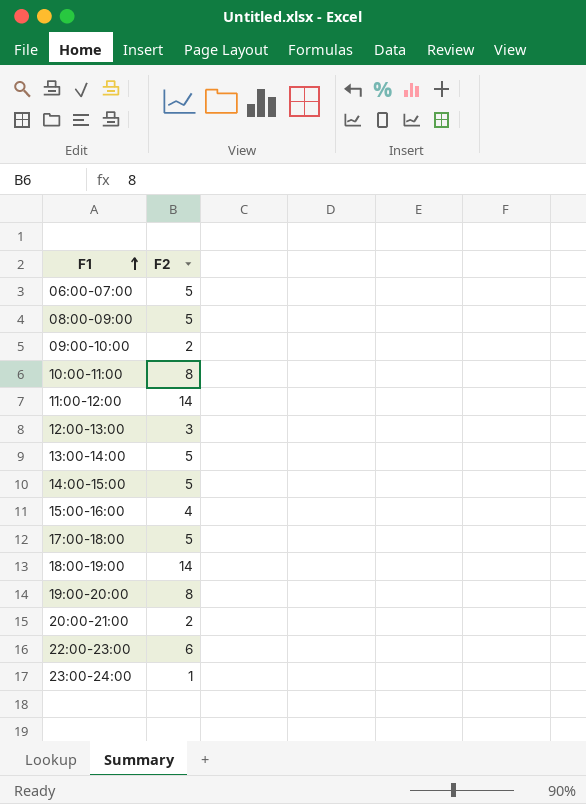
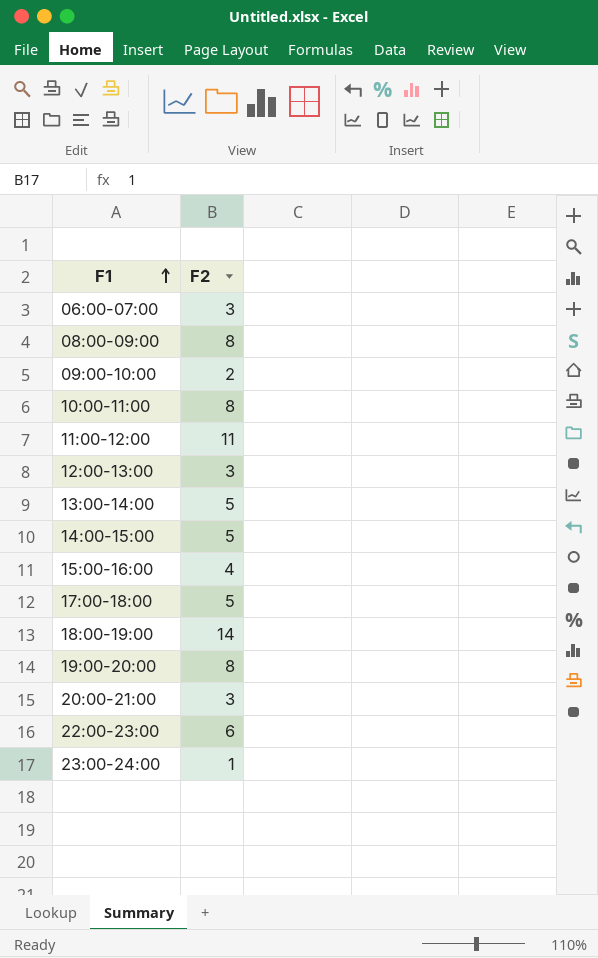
06:00-07:00 | F2: 5 -> 3
08:00-09:00 | F2: 5 -> 8
11:00-12:00 | F2: 14 -> 11
20:00-21:00 | F2: 2 -> 3

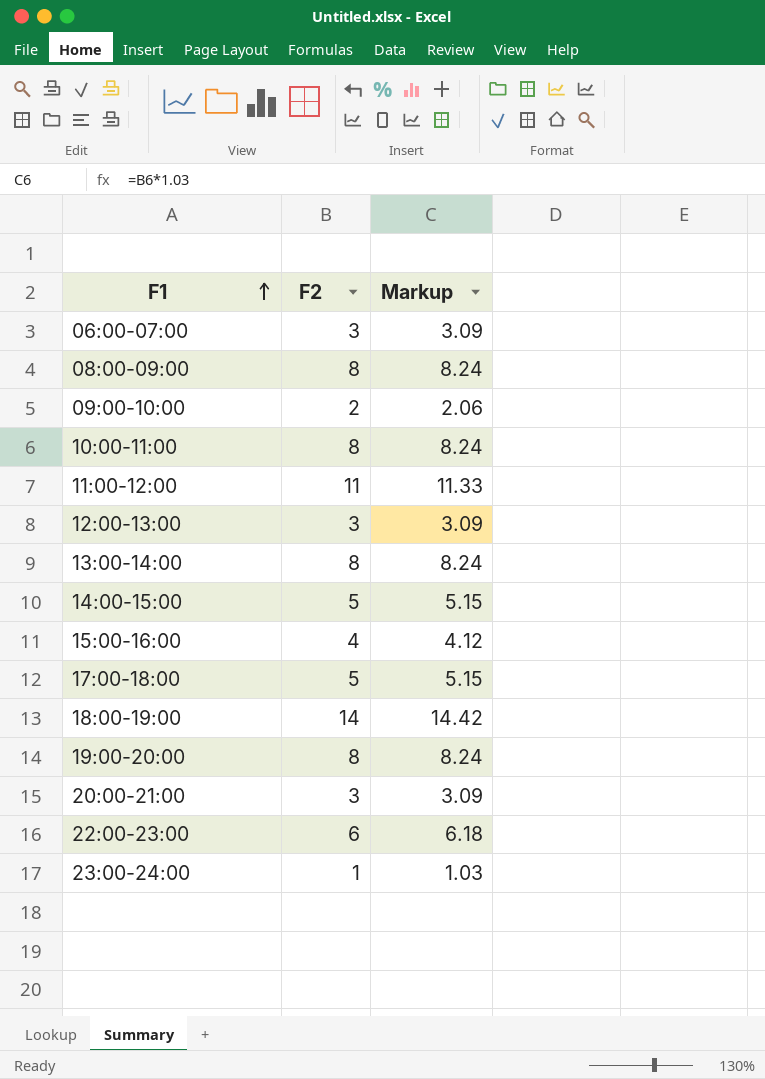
column Markup | formula: none -> [F2] * 1.03
13:00-14:00 | F2: 5 -> 8

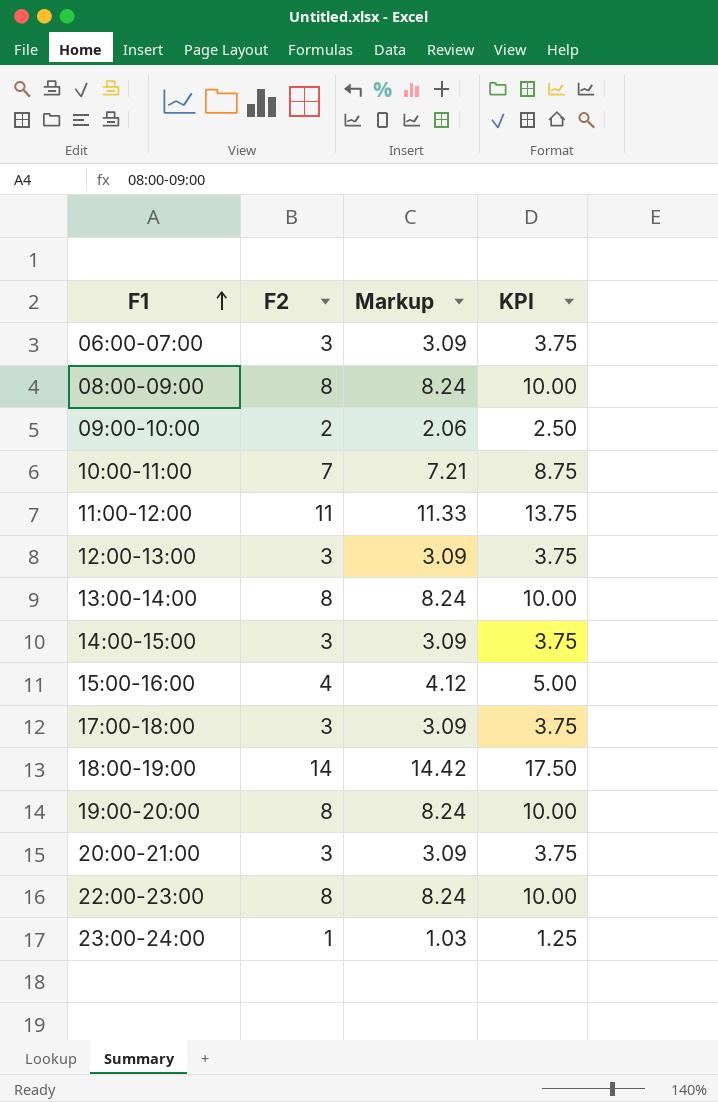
column KPI | formula: none -> [F2] * 1.25
10:00-11:00 | F2: 8 -> 7
10:00-11:00 | Markup: 8.24 -> 7.21
14:00-15:00 | F2: 5 -> 3
14:00-15:00 | Markup: 5.15 -> 3.09
17:00-18:00 | F2: 5 -> 3
17:00-18:00 | Markup: 5.15 -> 3.09
22:00-23:00 | F2: 6 -> 8
22:00-23:00 | Markup: 6.18 -> 8.24

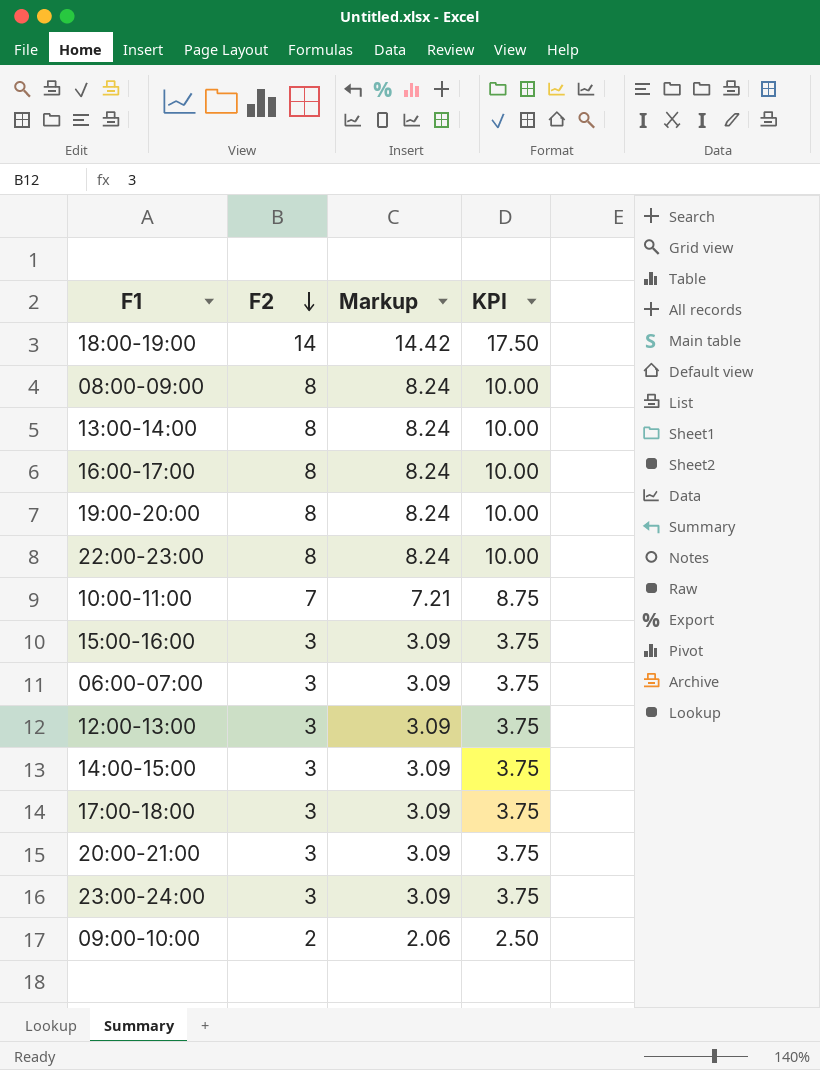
row order: F1 ascending -> F2 descending
row 11:00-12:00: 11 | 11.33 | 13.75 -> none
row 16:00-17:00: none -> 8 | 8.24 | 10.00
15:00-16:00 | F2: 4 -> 3
15:00-16:00 | Markup: 4.12 -> 3.09
15:00-16:00 | KPI: 5.00 -> 3.75
23:00-24:00 | F2: 1 -> 3
23:00-24:00 | Markup: 1.03 -> 3.09
23:00-24:00 | KPI: 1.25 -> 3.75

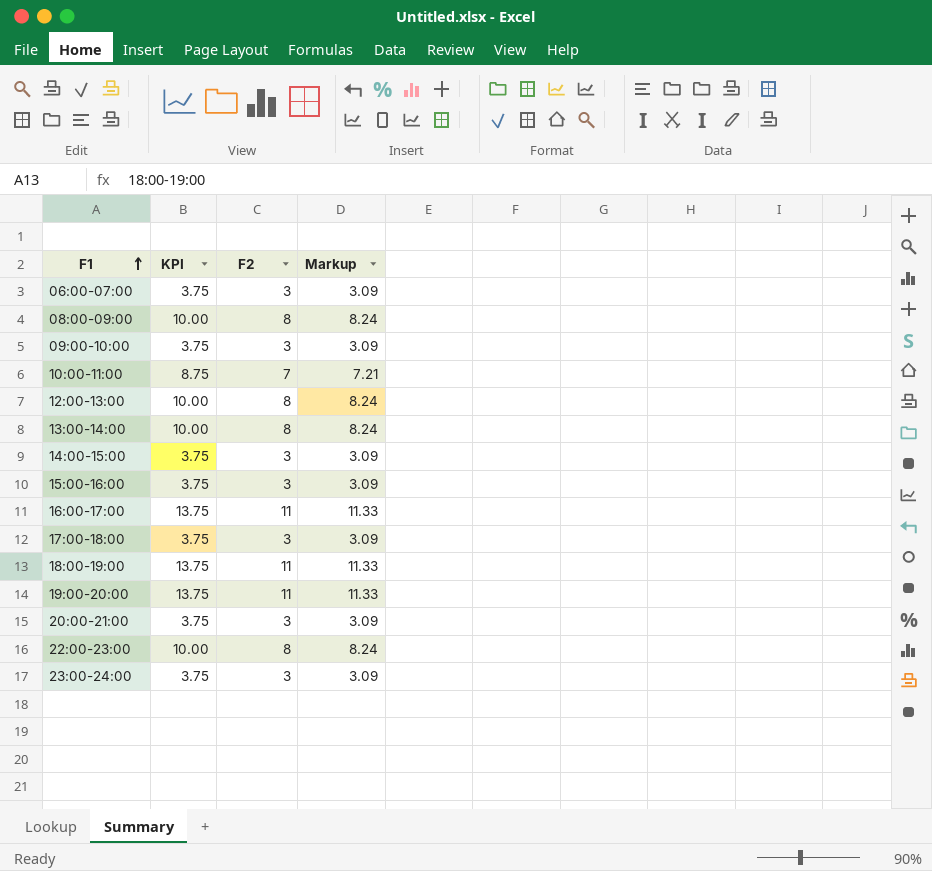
row order: F2 descending -> F1 ascending
column KPI | position: 4 -> 2
09:00-10:00 | KPI: 2.50 -> 3.75
09:00-10:00 | F2: 2 -> 3
09:00-10:00 | Markup: 2.06 -> 3.09
12:00-13:00 | KPI: 3.75 -> 10.00
12:00-13:00 | F2: 3 -> 8
12:00-13:00 | Markup: 3.09 -> 8.24
16:00-17:00 | KPI: 10.00 -> 13.75
16:00-17:00 | F2: 8 -> 11
16:00-17:00 | Markup: 8.24 -> 11.33
18:00-19:00 | KPI: 17.50 -> 13.75
18:00-19:00 | F2: 14 -> 11
18:00-19:00 | Markup: 14.42 -> 11.33
19:00-20:00 | KPI: 10.00 -> 13.75
19:00-20:00 | F2: 8 -> 11
19:00-20:00 | Markup: 8.24 -> 11.33

